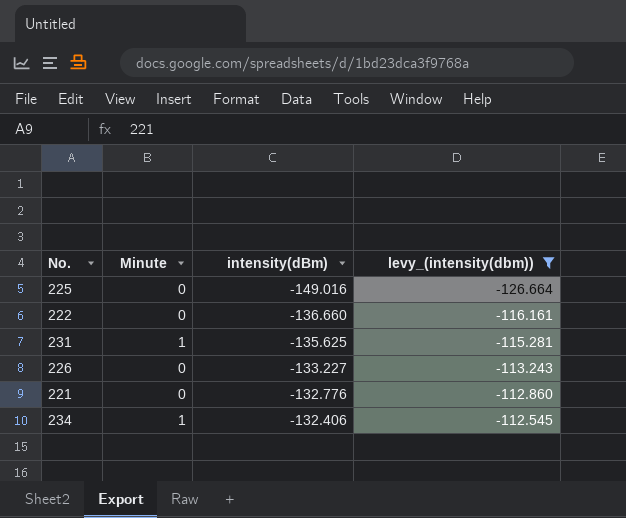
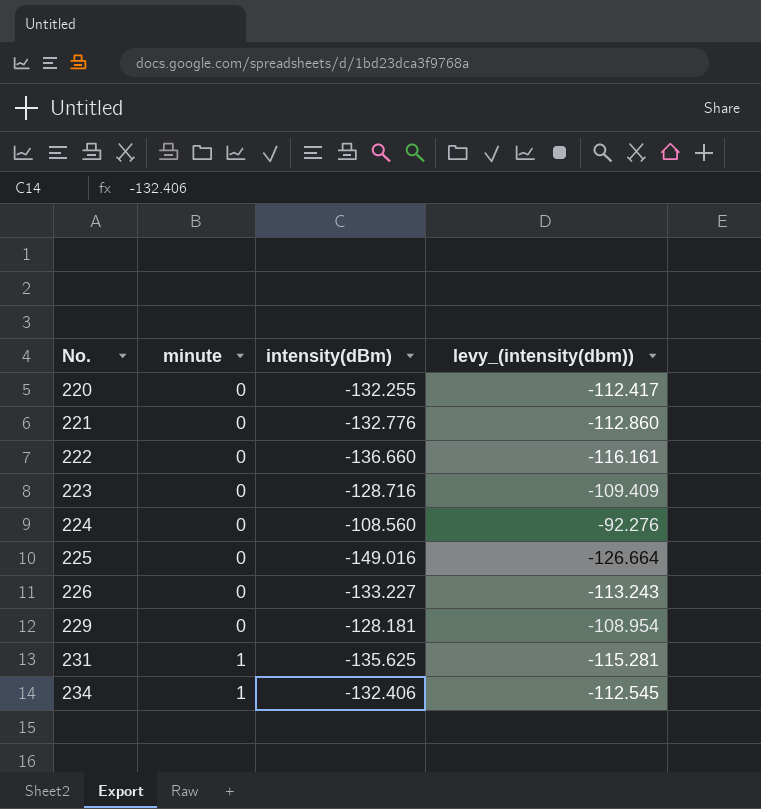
filter: levy_(intensity(dbm)) <= -112.545 -> none
row order: intensity(dBm) ascending -> No. ascending
column name: Minute -> minute

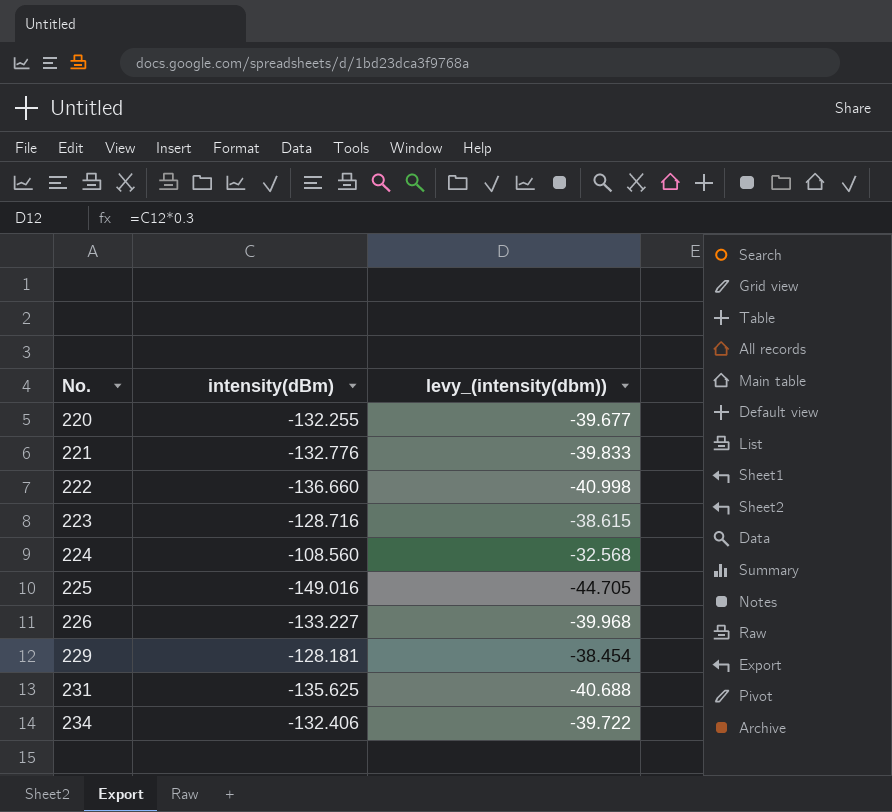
column minute | position: 2 -> none
column levy_(intensity(dbm)) | formula: [intensity(dBm)] * 0.85 -> [intensity(dBm)] * 0.3

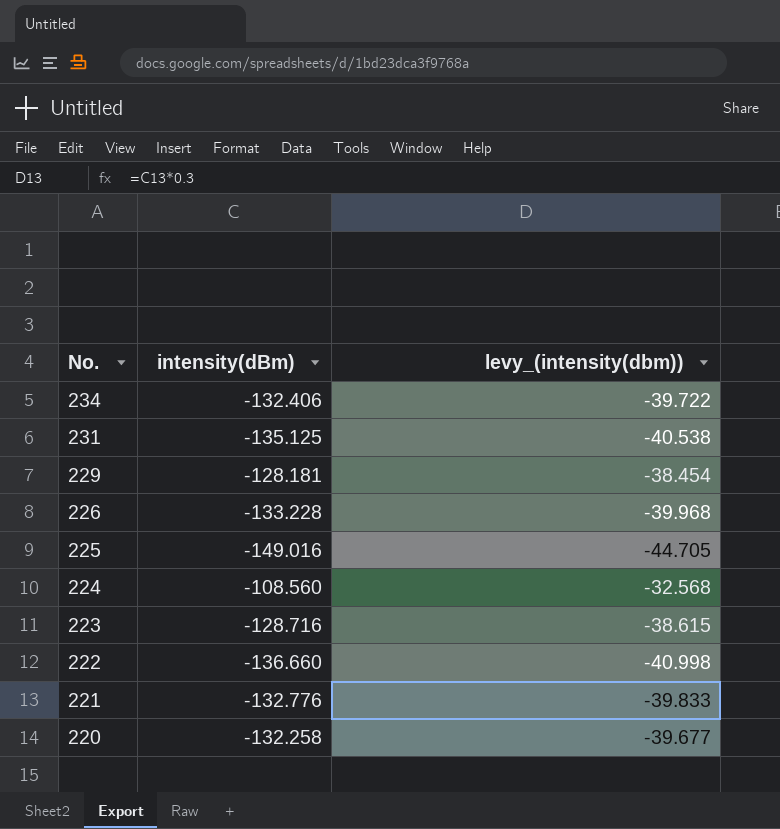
row order: No. ascending -> No. descending
231 | intensity(dBm): -135.625 -> -135.125
231 | levy_(intensity(dbm)): -40.688 -> -40.538
226 | intensity(dBm): -133.227 -> -133.228
220 | intensity(dBm): -132.255 -> -132.258

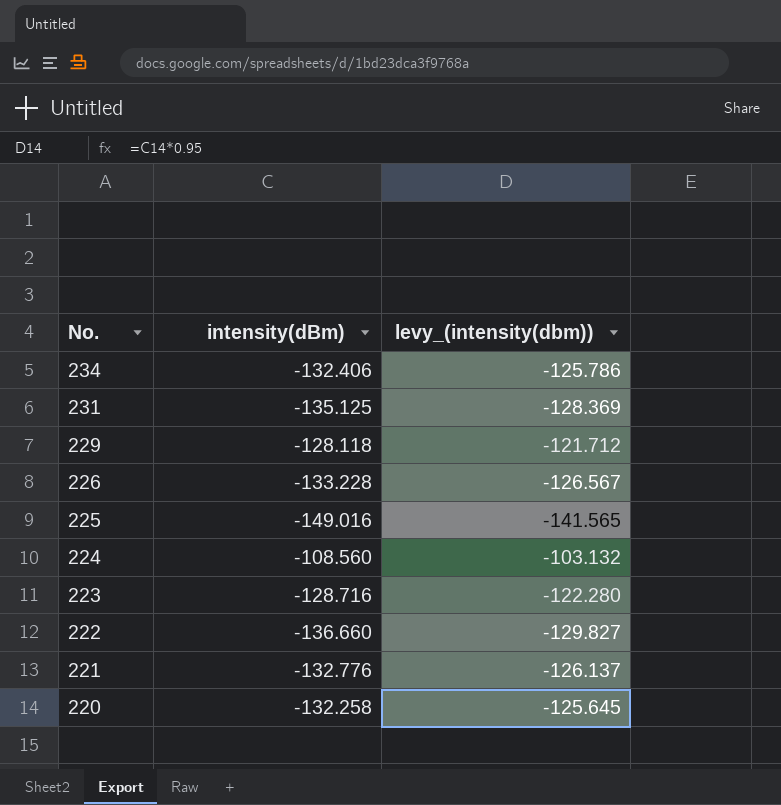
column levy_(intensity(dbm)) | formula: [intensity(dBm)] * 0.3 -> [intensity(dBm)] * 0.95
229 | intensity(dBm): -128.181 -> -128.118

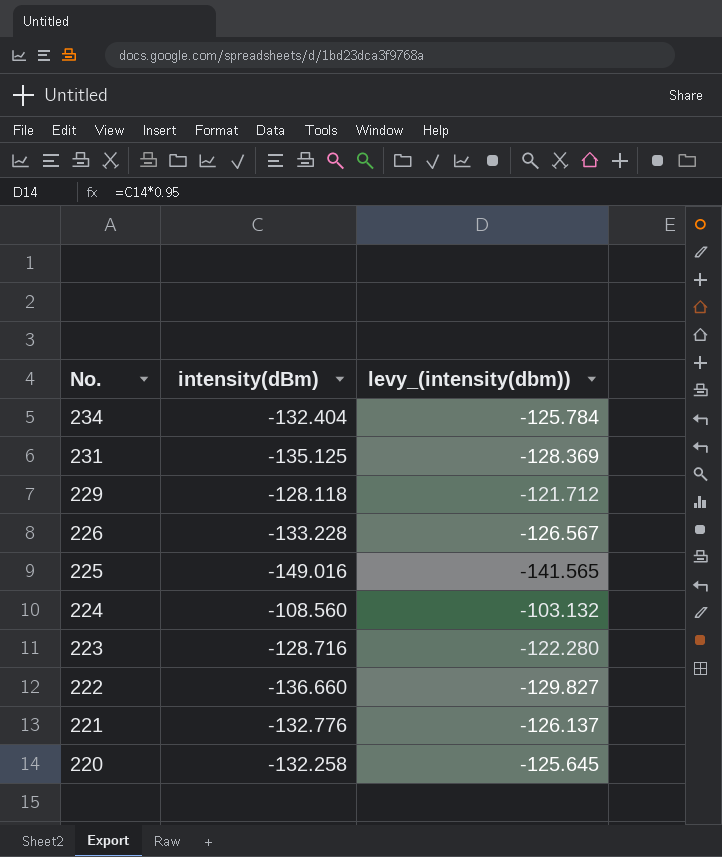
234 | intensity(dBm): -132.406 -> -132.404
234 | levy_(intensity(dbm)): -125.786 -> -125.784

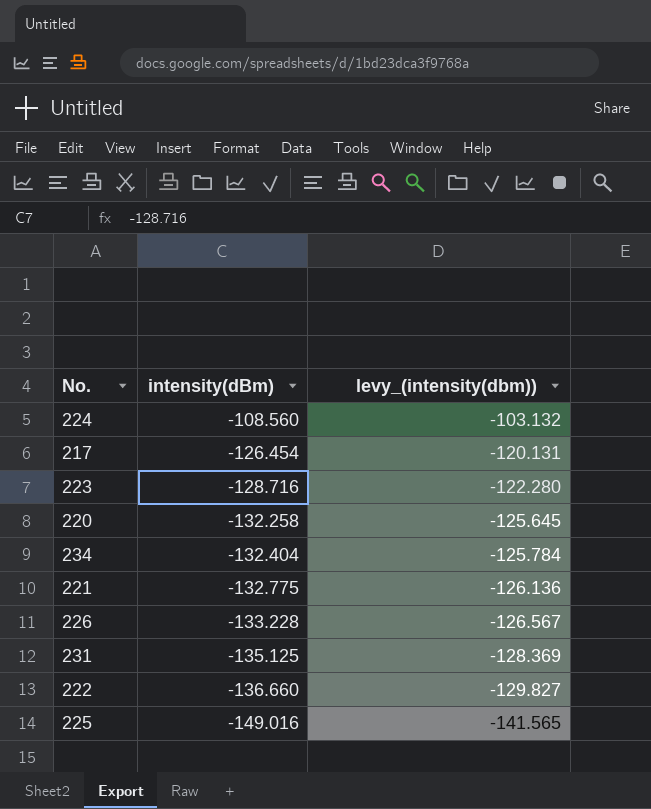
row order: No. descending -> intensity(dBm) descending
row 229: -128.118 | -121.712 -> none
row 217: none -> -126.454 | -120.131
221 | intensity(dBm): -132.776 -> -132.775
221 | levy_(intensity(dbm)): -126.137 -> -126.136

